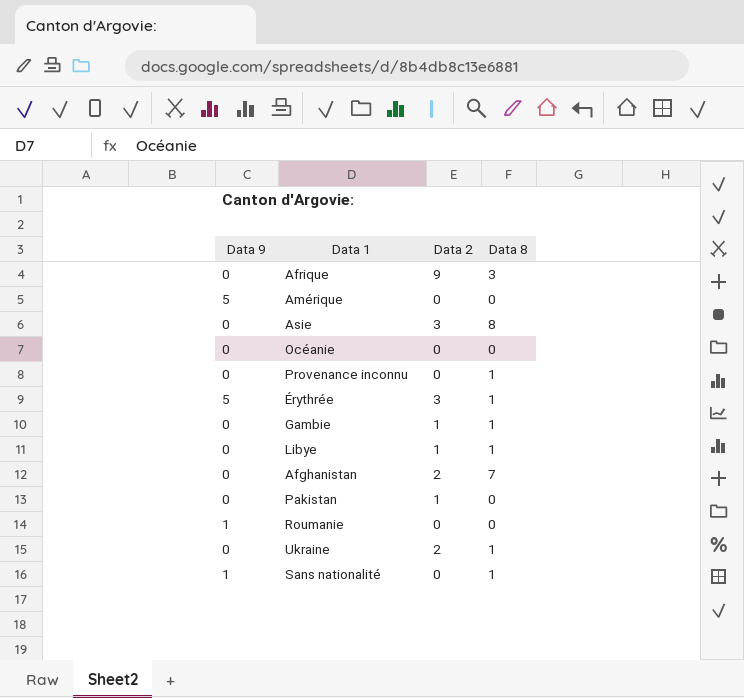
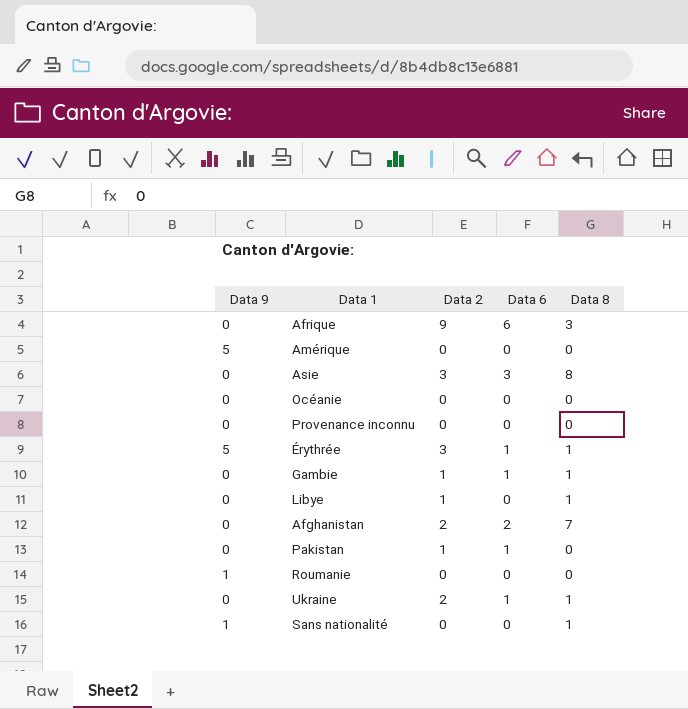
column Data 6 | position: none -> 4
Provenance inconnu | Data 8: 1 -> 0

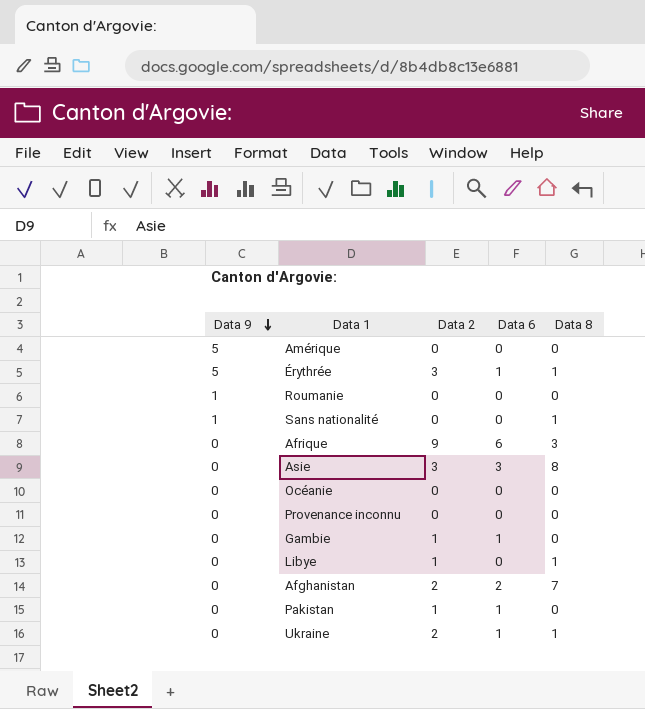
row order: none -> Data 9 descending
Gambie | Data 8: 1 -> 0

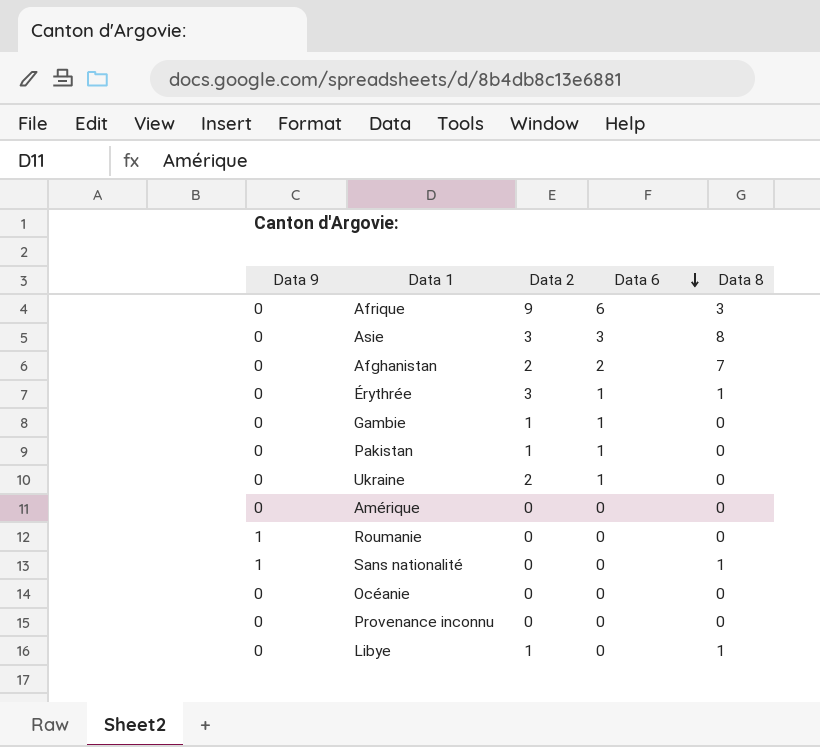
row order: Data 9 descending -> Data 6 descending
Érythrée | Data 9: 5 -> 0
Ukraine | Data 8: 1 -> 0
Amérique | Data 9: 5 -> 0

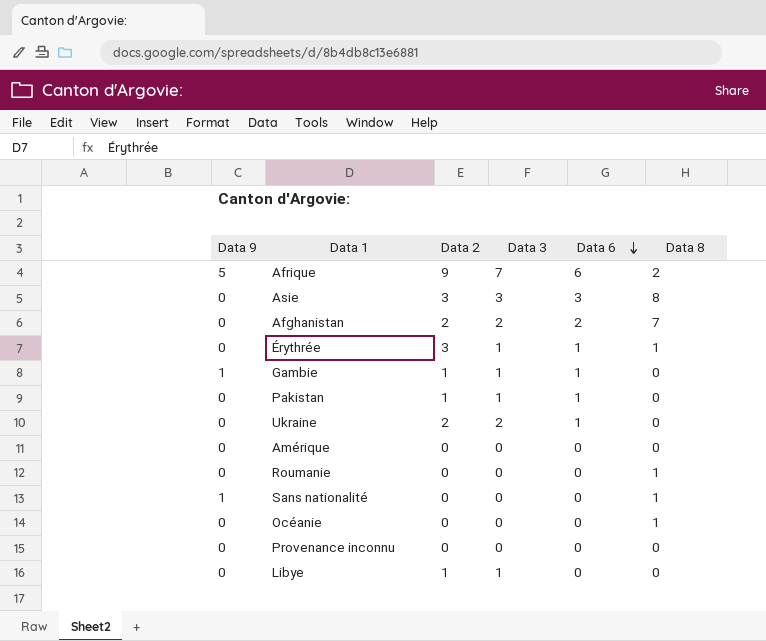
column Data 3 | position: none -> 4
Afrique | Data 9: 0 -> 5
Afrique | Data 8: 3 -> 2
Gambie | Data 9: 0 -> 1
Roumanie | Data 9: 1 -> 0
Roumanie | Data 8: 0 -> 1
Océanie | Data 8: 0 -> 1
Libye | Data 8: 1 -> 0

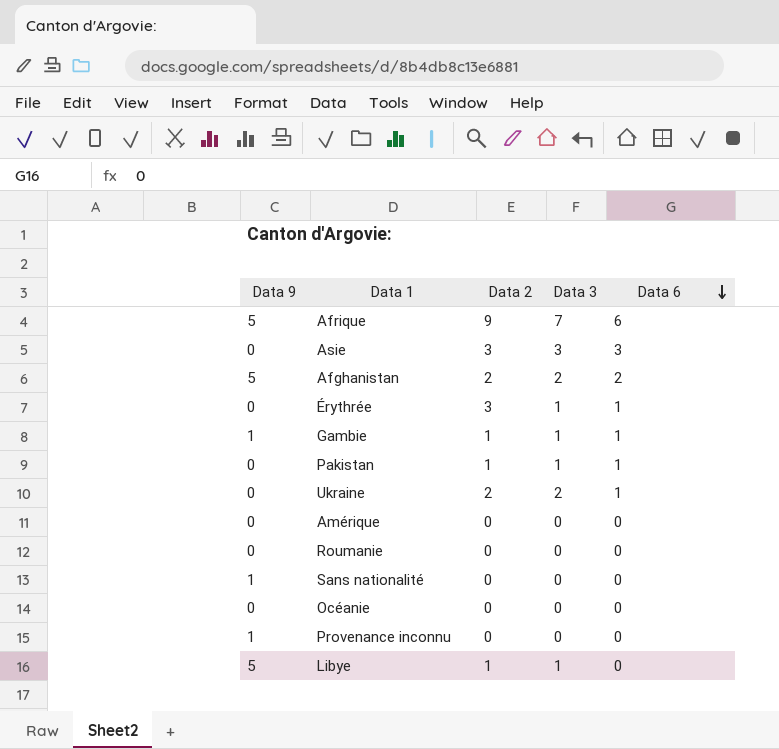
column Data 8 | position: 6 -> none
Afghanistan | Data 9: 0 -> 5
Provenance inconnu | Data 9: 0 -> 1
Libye | Data 9: 0 -> 5

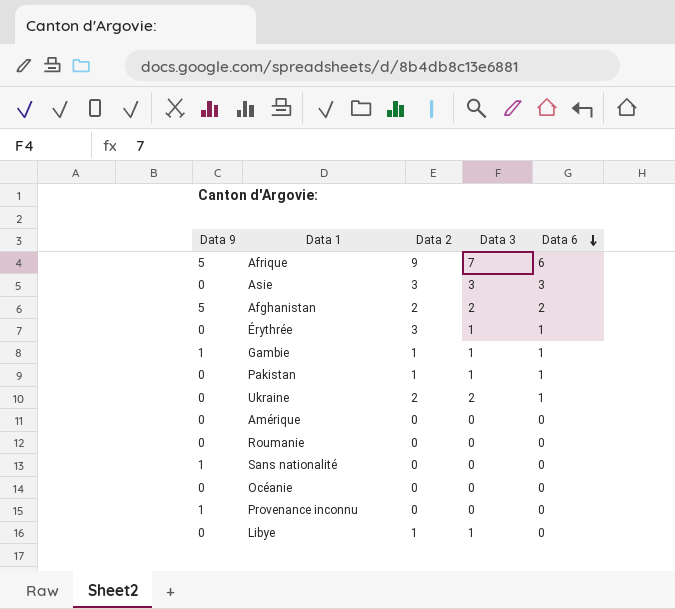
Libye | Data 9: 5 -> 0

